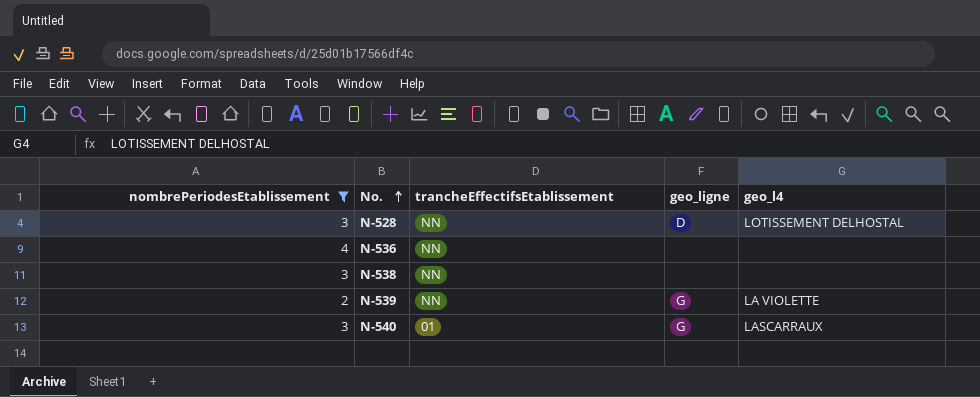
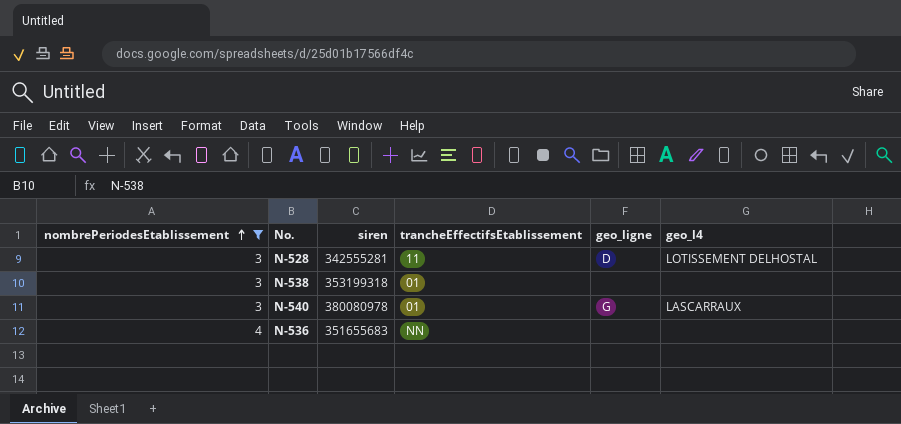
row order: No. ascending -> nombrePeriodesEtablissement ascending
column siren | position: none -> 3
row N-539: 2 | NN | G | LA VIOLETTE -> none
N-528 | trancheEffectifsEtablissement: NN -> 11
N-538 | trancheEffectifsEtablissement: NN -> 01

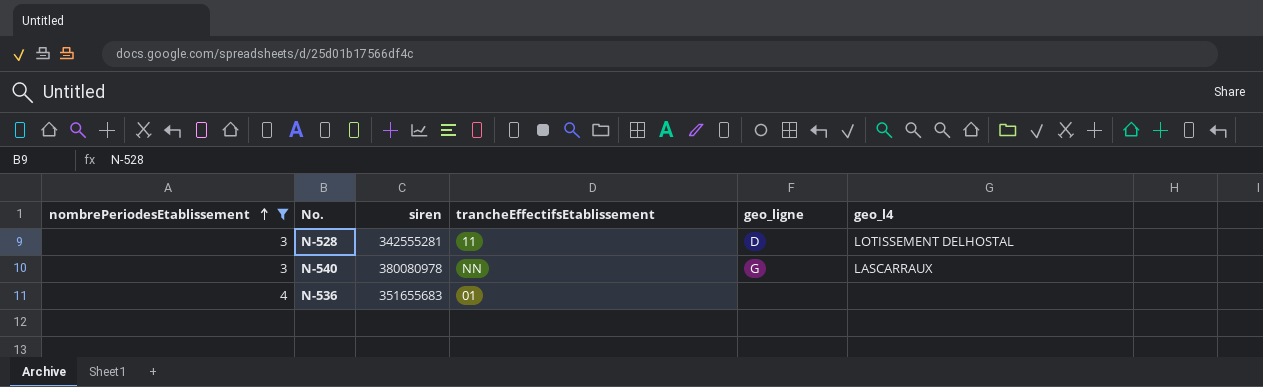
row N-538: 3 | 353199318 | 01 | none | none -> none
N-540 | trancheEffectifsEtablissement: 01 -> NN
N-536 | trancheEffectifsEtablissement: NN -> 01

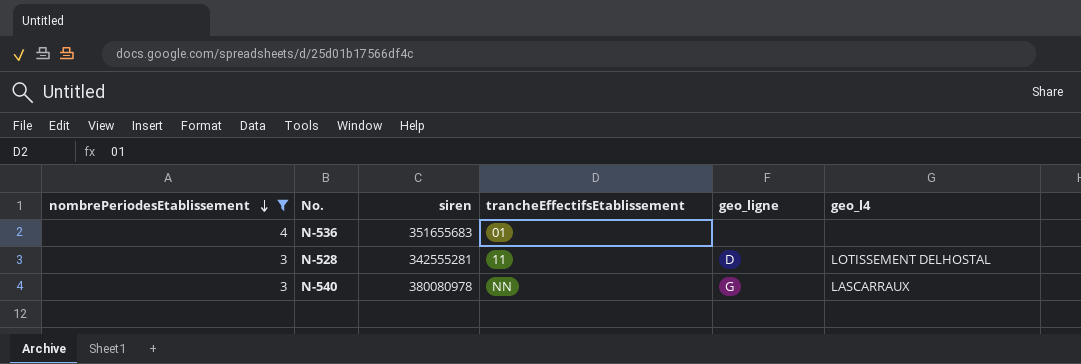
row order: nombrePeriodesEtablissement ascending -> nombrePeriodesEtablissement descending

